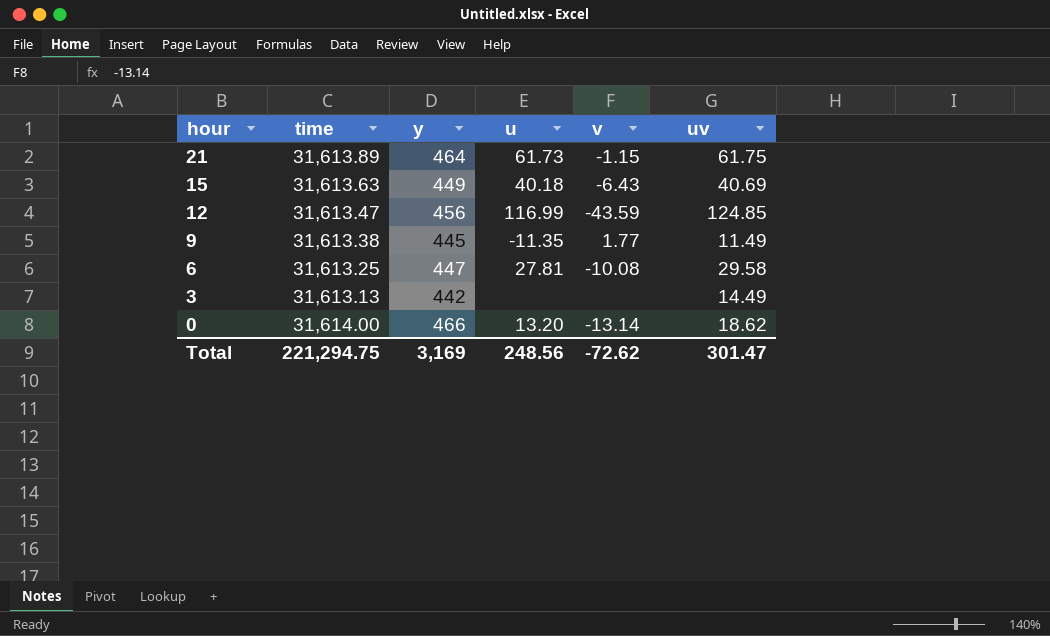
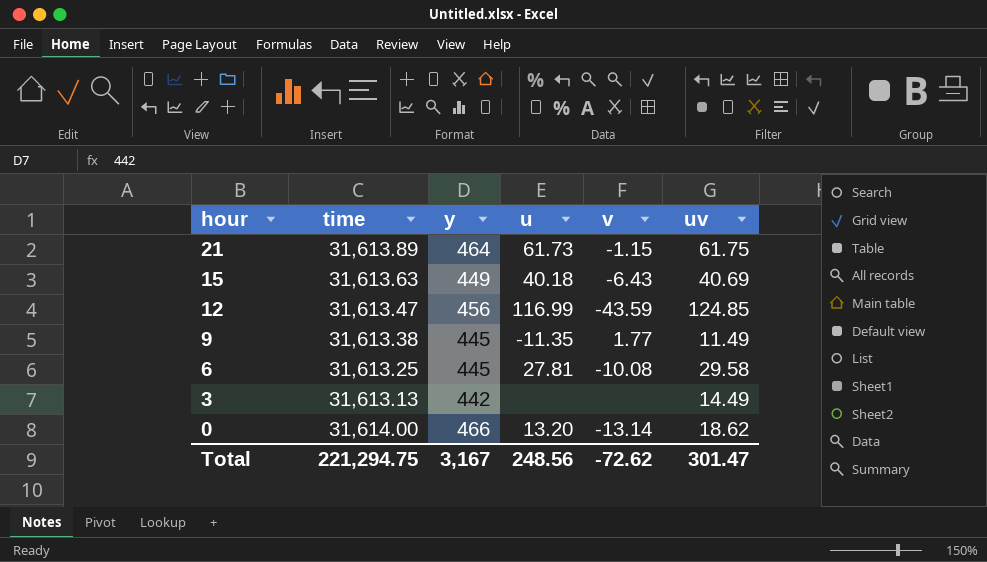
6 | y: 447 -> 445
Total | y: 3,169 -> 3,167

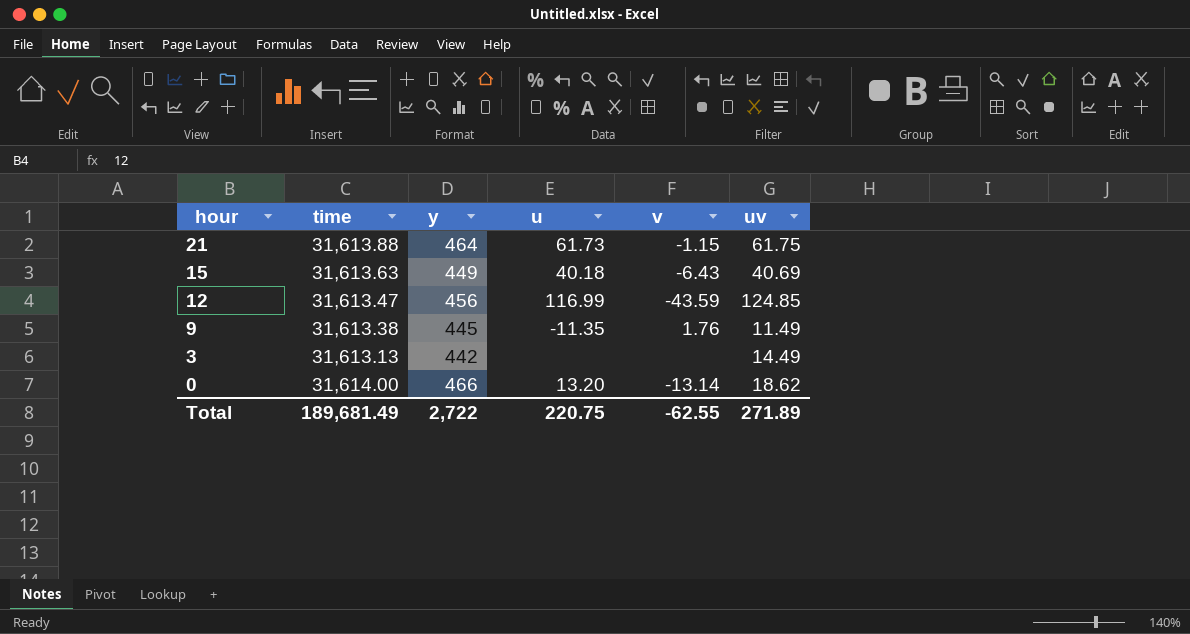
row 6: 31,613.25 | 445 | 27.81 | -10.08 | 29.58 -> none
21 | time: 31,613.89 -> 31,613.88
9 | v: 1.77 -> 1.76
Total | time: 221,294.75 -> 189,681.49
Total | y: 3,167 -> 2,722
Total | u: 248.56 -> 220.75
Total | v: -72.62 -> -62.55
Total | uv: 301.47 -> 271.89

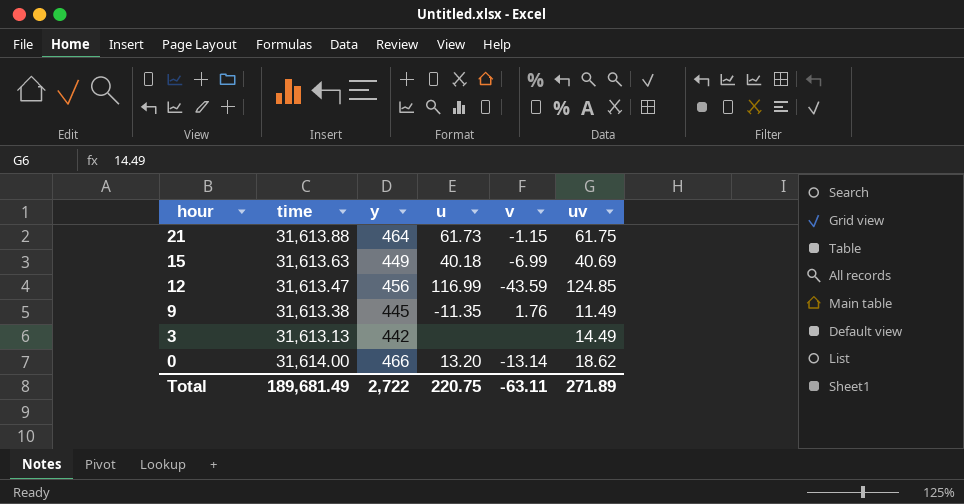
15 | v: -6.43 -> -6.99
Total | v: -62.55 -> -63.11

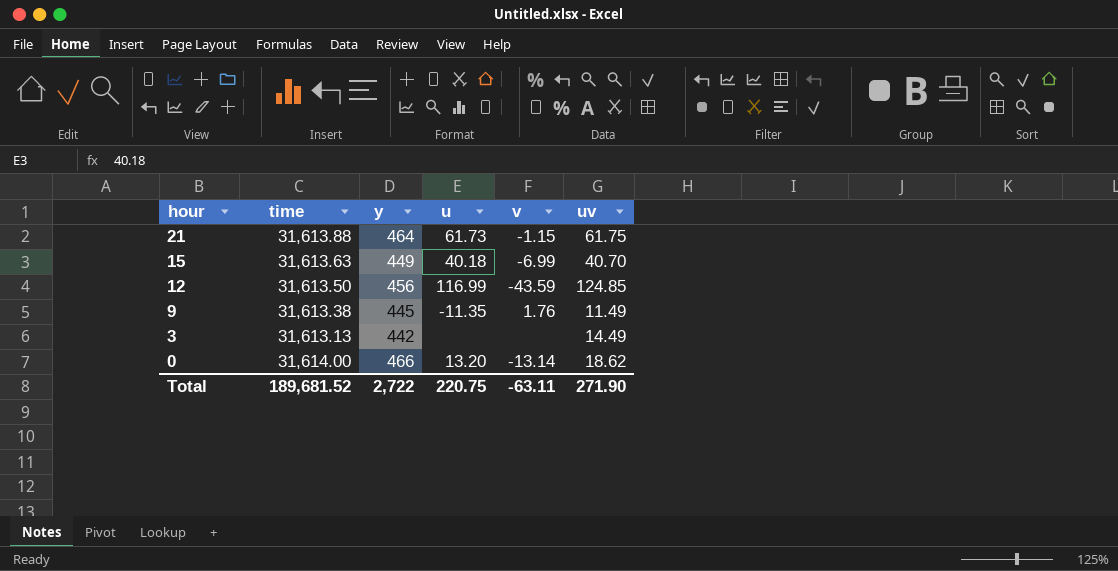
15 | uv: 40.69 -> 40.70
12 | time: 31,613.47 -> 31,613.50
Total | time: 189,681.49 -> 189,681.52
Total | uv: 271.89 -> 271.90

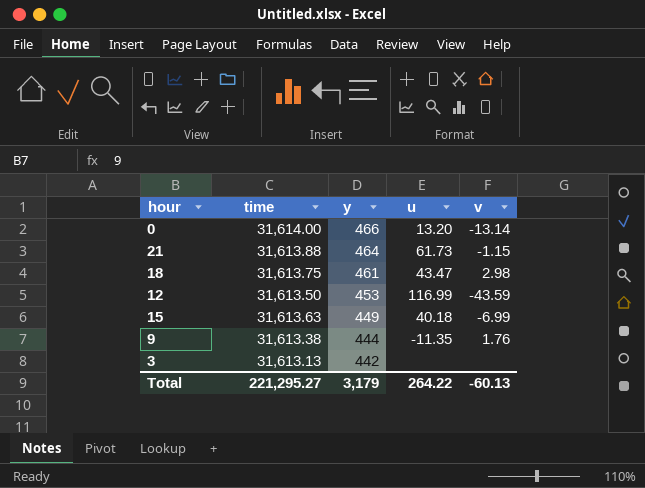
row order: hour descending -> y descending
column uv | position: 6 -> none
row 18: none -> 31,613.75 | 461 | 43.47 | 2.98
12 | y: 456 -> 453
9 | y: 445 -> 444
Total | time: 189,681.52 -> 221,295.27
Total | y: 2,722 -> 3,179
Total | u: 220.75 -> 264.22
Total | v: -63.11 -> -60.13

